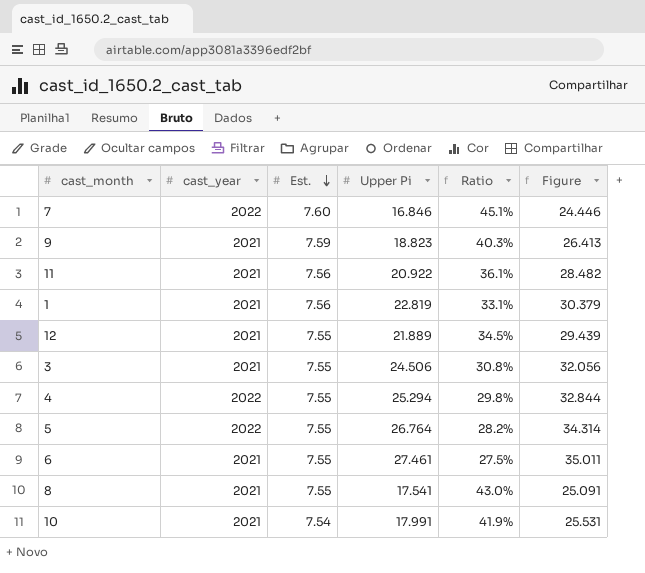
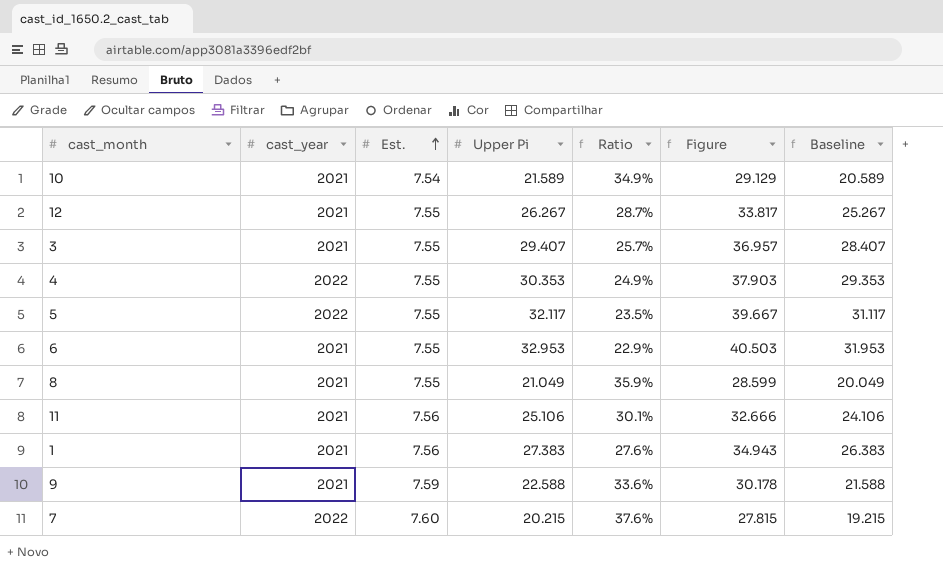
row order: Est. descending -> Est. ascending
column Baseline | formula: none -> [Upper Pi] - 1
10 | Upper Pi: 17.991 -> 21.589
10 | Ratio: 41.9% -> 34.9%
10 | Figure: 25.531 -> 29.129
12 | Upper Pi: 21.889 -> 26.267
12 | Ratio: 34.5% -> 28.7%
12 | Figure: 29.439 -> 33.817
3 | Upper Pi: 24.506 -> 29.407
3 | Ratio: 30.8% -> 25.7%
3 | Figure: 32.056 -> 36.957
4 | Upper Pi: 25.294 -> 30.353
4 | Ratio: 29.8% -> 24.9%
4 | Figure: 32.844 -> 37.903
5 | Upper Pi: 26.764 -> 32.117
5 | Ratio: 28.2% -> 23.5%
5 | Figure: 34.314 -> 39.667
6 | Upper Pi: 27.461 -> 32.953
6 | Ratio: 27.5% -> 22.9%
6 | Figure: 35.011 -> 40.503
8 | Upper Pi: 17.541 -> 21.049
8 | Ratio: 43.0% -> 35.9%
8 | Figure: 25.091 -> 28.599
11 | Upper Pi: 20.922 -> 25.106
11 | Ratio: 36.1% -> 30.1%
11 | Figure: 28.482 -> 32.666
1 | Upper Pi: 22.819 -> 27.383
1 | Ratio: 33.1% -> 27.6%
1 | Figure: 30.379 -> 34.943
9 | Upper Pi: 18.823 -> 22.588
9 | Ratio: 40.3% -> 33.6%
9 | Figure: 26.413 -> 30.178
7 | Upper Pi: 16.846 -> 20.215
7 | Ratio: 45.1% -> 37.6%
7 | Figure: 24.446 -> 27.815

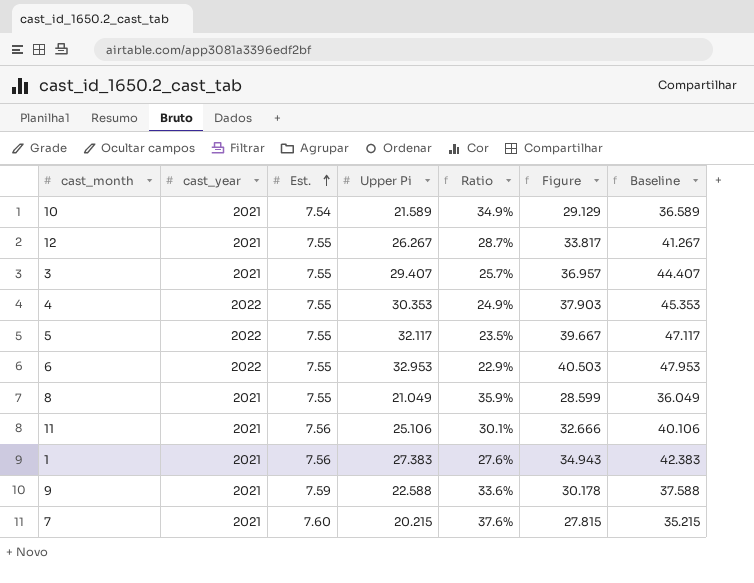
column Baseline | formula: [Upper Pi] - 1 -> [Upper Pi] + 15
6 | cast_year: 2021 -> 2022
7 | cast_year: 2022 -> 2021

